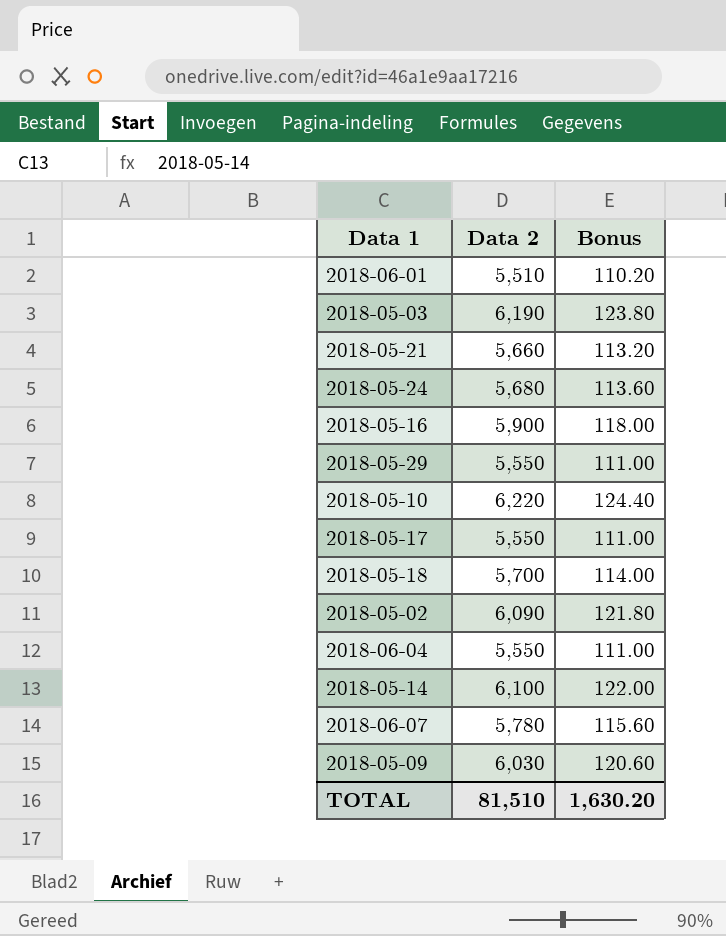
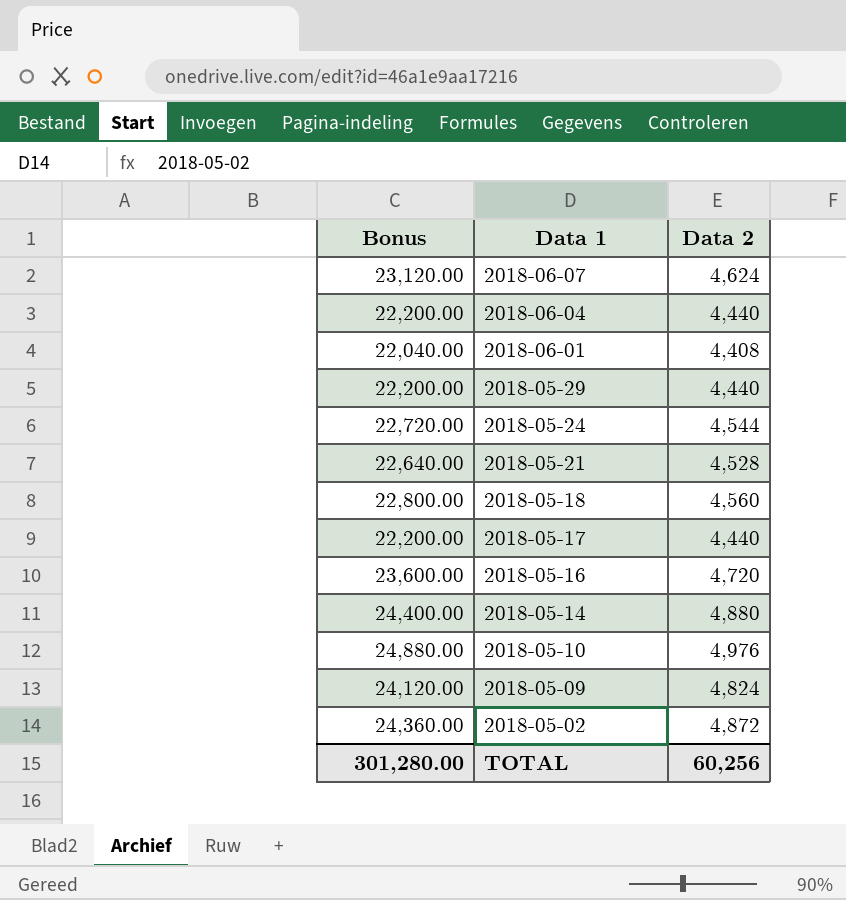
row order: none -> Data 1 descending
column Bonus | formula: [Data 2] * 0.02 -> [Data 2] * 5
column Bonus | position: 3 -> 1
row 2018-05-03: 6,190 | 123.80 -> none
2018-06-07 | Data 2: 5,780 -> 4,624
2018-06-04 | Data 2: 5,550 -> 4,440
2018-06-01 | Data 2: 5,510 -> 4,408
2018-05-29 | Data 2: 5,550 -> 4,440
2018-05-24 | Data 2: 5,680 -> 4,544
2018-05-21 | Data 2: 5,660 -> 4,528
2018-05-18 | Data 2: 5,700 -> 4,560
2018-05-17 | Data 2: 5,550 -> 4,440
2018-05-16 | Data 2: 5,900 -> 4,720
2018-05-14 | Data 2: 6,100 -> 4,880
2018-05-10 | Data 2: 6,220 -> 4,976
2018-05-09 | Data 2: 6,030 -> 4,824
2018-05-02 | Data 2: 6,090 -> 4,872
TOTAL | Bonus: 1,630.20 -> 301,280.00
TOTAL | Data 2: 81,510 -> 60,256

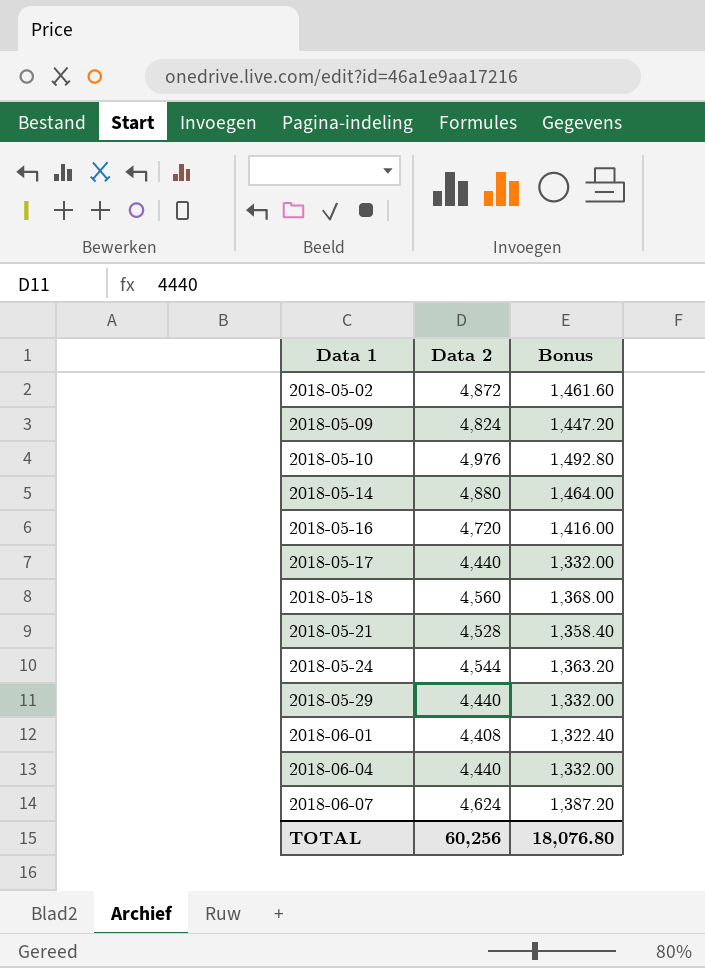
row order: Data 1 descending -> Data 1 ascending
column Bonus | formula: [Data 2] * 5 -> [Data 2] * 0.3
column Bonus | position: 1 -> 3
TOTAL | Bonus: 301,280.00 -> 18,076.80

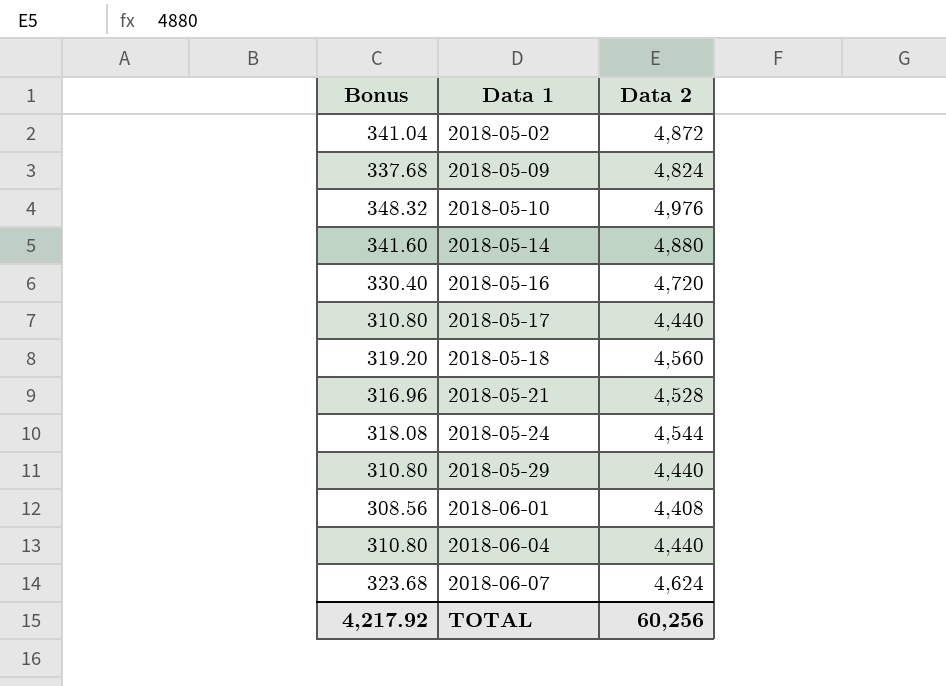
column Bonus | formula: [Data 2] * 0.3 -> [Data 2] * 0.07
column Bonus | position: 3 -> 1
TOTAL | Bonus: 18,076.80 -> 4,217.92

